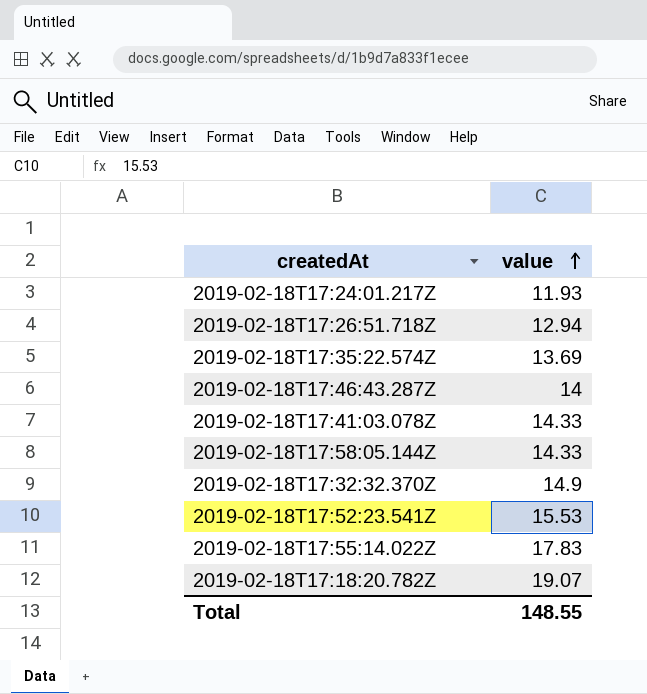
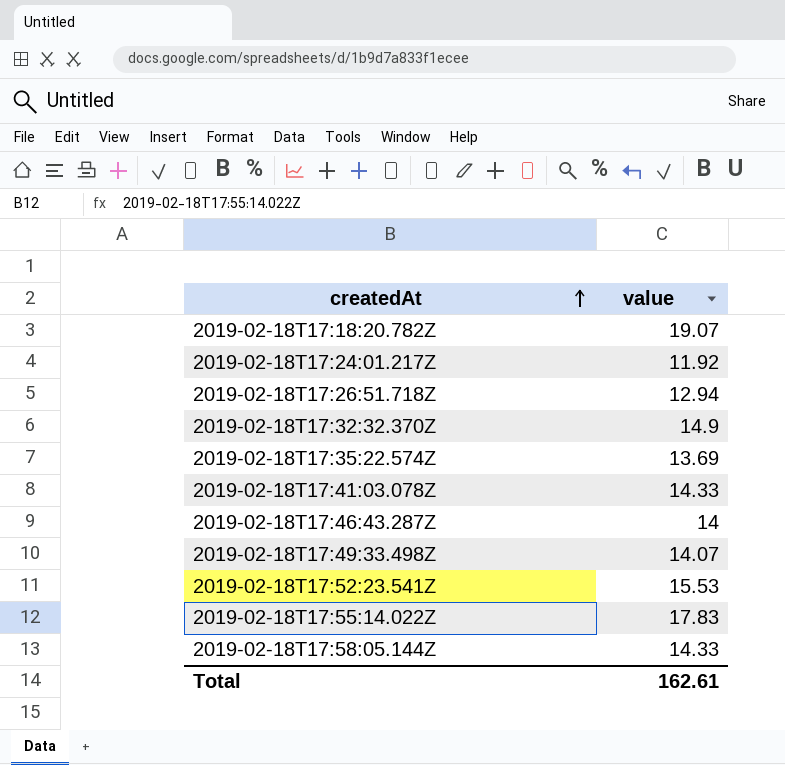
row order: value ascending -> createdAt ascending
2019-02-18T17:24:01.217Z | value: 11.93 -> 11.92
row 2019-02-18T17:49:33.498Z: none -> 14.07
Total | value: 148.55 -> 162.61

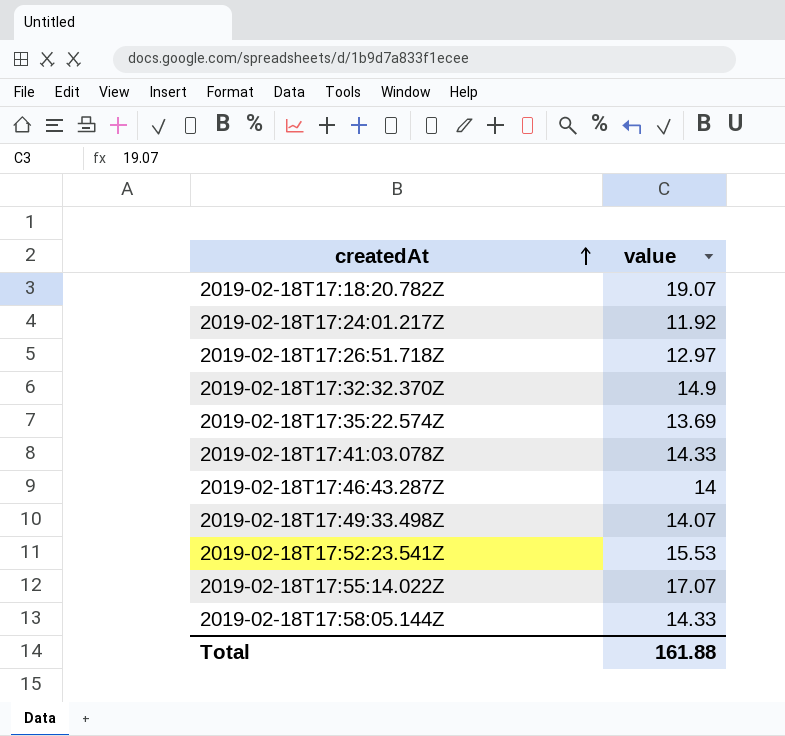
2019-02-18T17:26:51.718Z | value: 12.94 -> 12.97
2019-02-18T17:55:14.022Z | value: 17.83 -> 17.07
Total | value: 162.61 -> 161.88

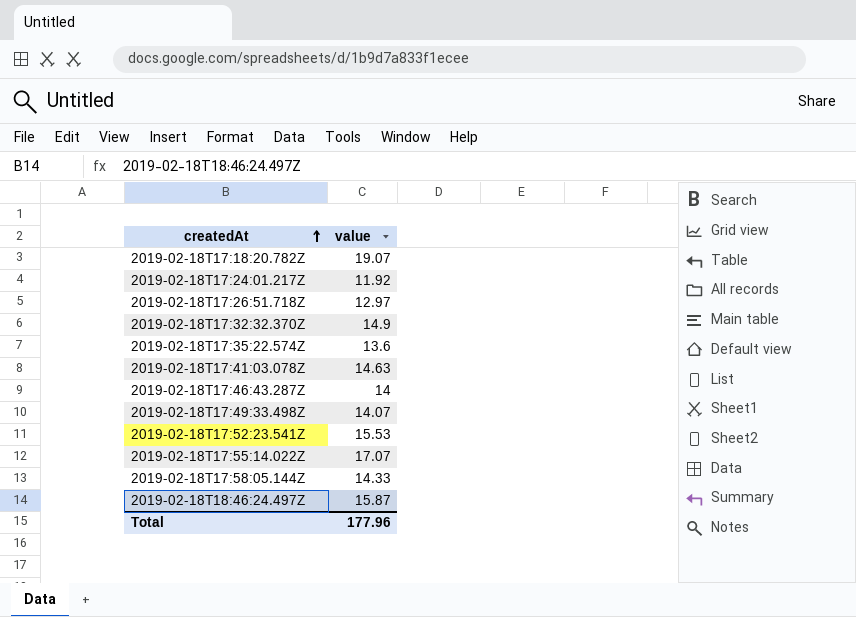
2019-02-18T17:35:22.574Z | value: 13.69 -> 13.6
2019-02-18T17:41:03.078Z | value: 14.33 -> 14.63
row 2019-02-18T18:46:24.497Z: none -> 15.87
Total | value: 161.88 -> 177.96

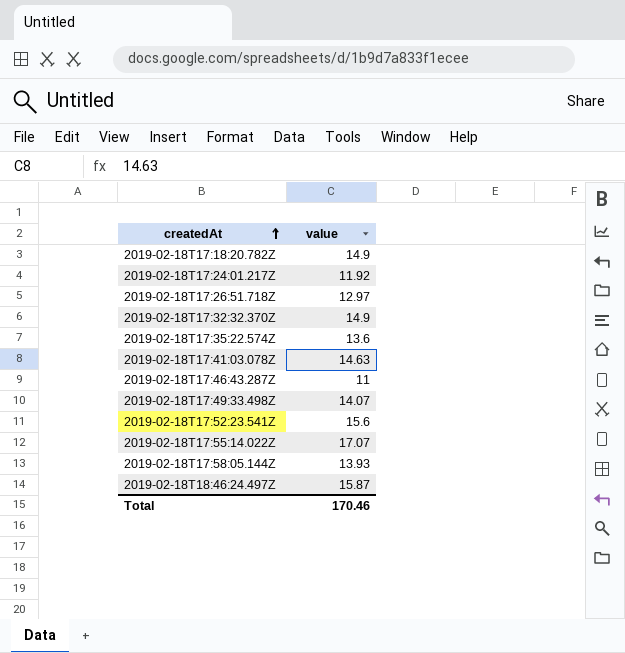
2019-02-18T17:18:20.782Z | value: 19.07 -> 14.9
2019-02-18T17:46:43.287Z | value: 14 -> 11
2019-02-18T17:52:23.541Z | value: 15.53 -> 15.6
2019-02-18T17:58:05.144Z | value: 14.33 -> 13.93
Total | value: 177.96 -> 170.46

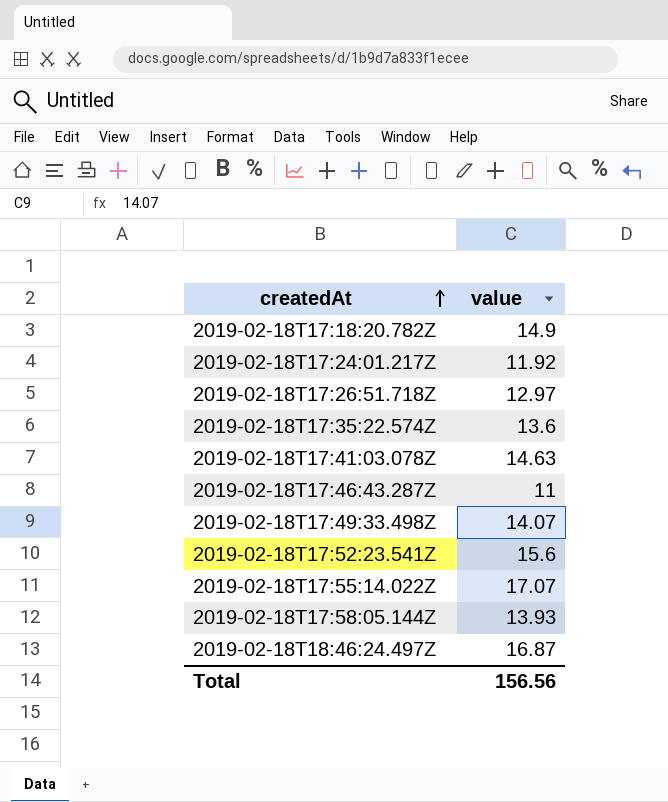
row 2019-02-18T17:32:32.370Z: 14.9 -> none
2019-02-18T18:46:24.497Z | value: 15.87 -> 16.87
Total | value: 170.46 -> 156.56

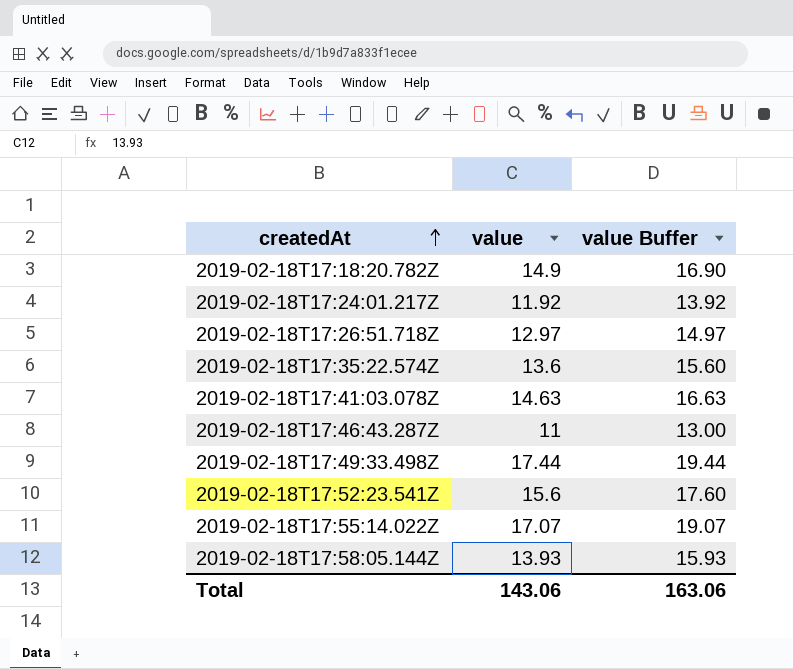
column value Buffer | formula: none -> [value] + 2
row 2019-02-18T18:46:24.497Z: 16.87 -> none
2019-02-18T17:49:33.498Z | value: 14.07 -> 17.44
Total | value: 156.56 -> 143.06

